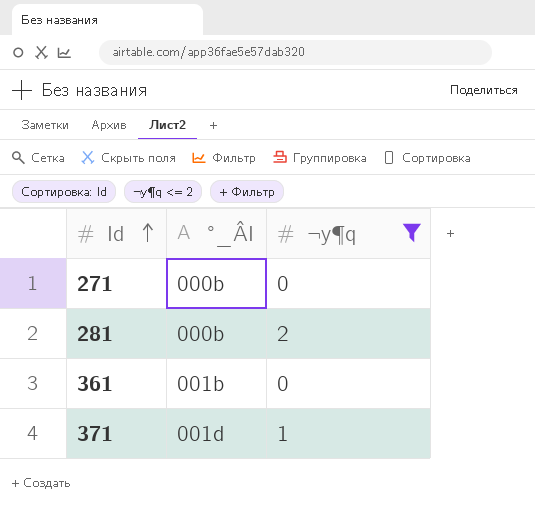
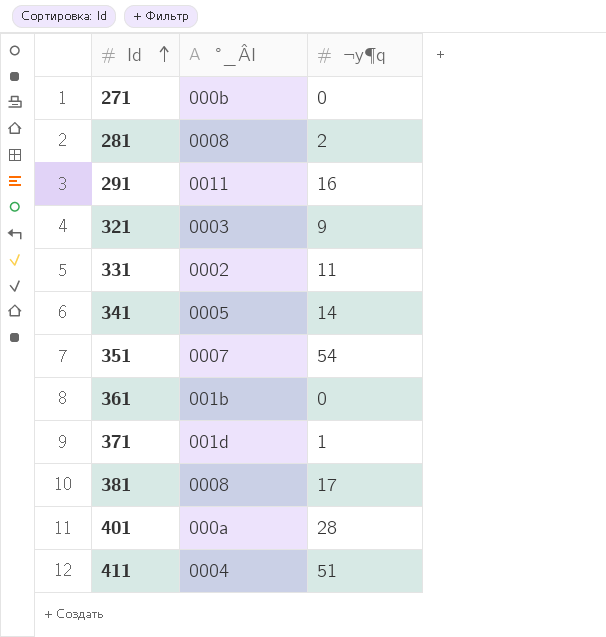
filter: ¬y¶q <= 2 -> none
281 | °_ÂI: 000b -> 0008

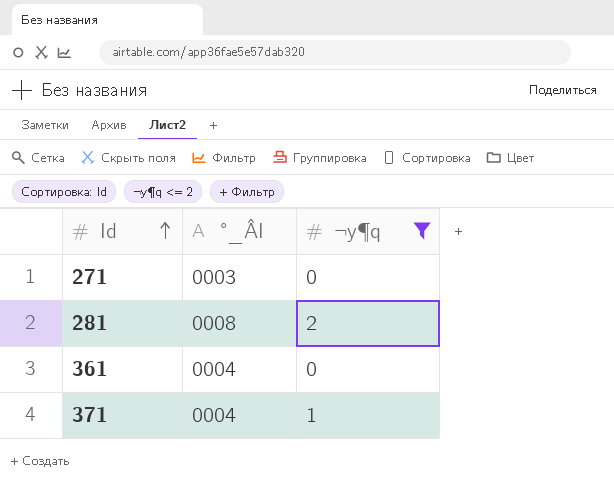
filter: none -> ¬y¶q <= 2
271 | °_ÂI: 000b -> 0003
361 | °_ÂI: 001b -> 0004
371 | °_ÂI: 001d -> 0004

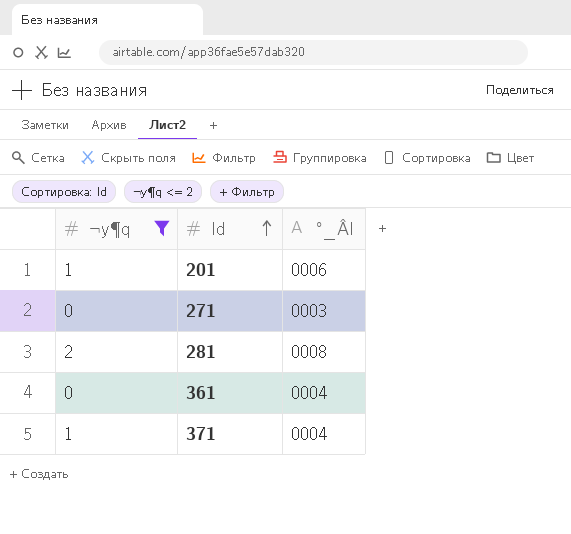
column ¬y¶q | position: 3 -> 1
row 201: none -> 1 | 0006

